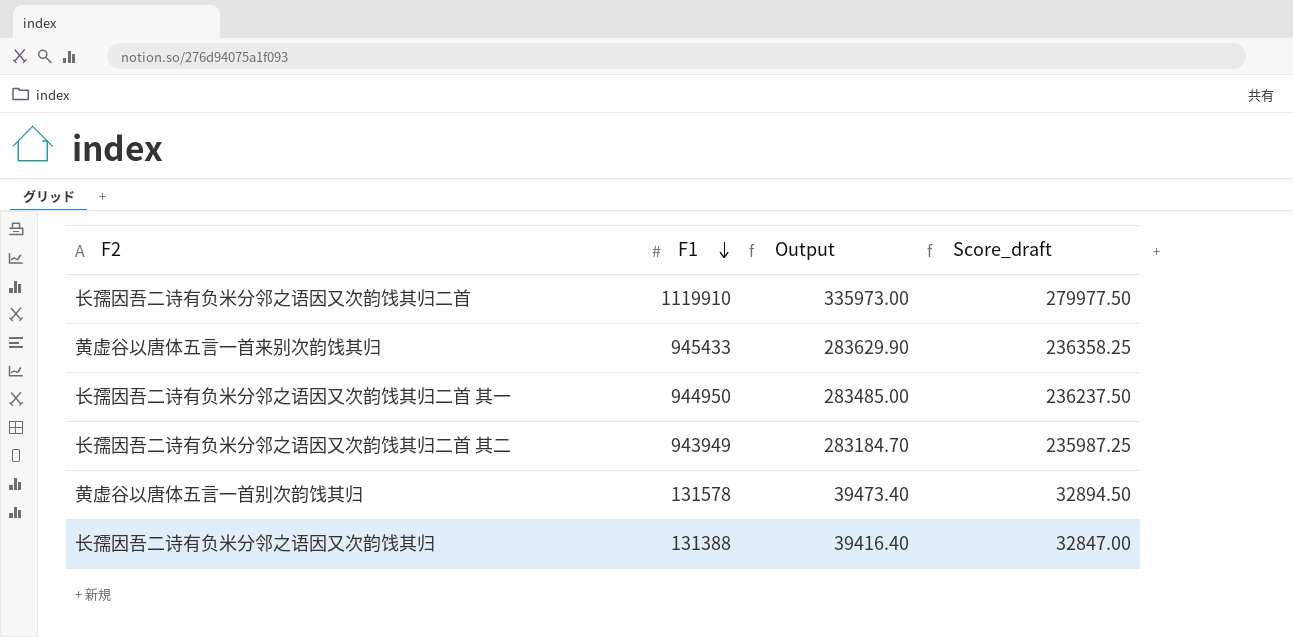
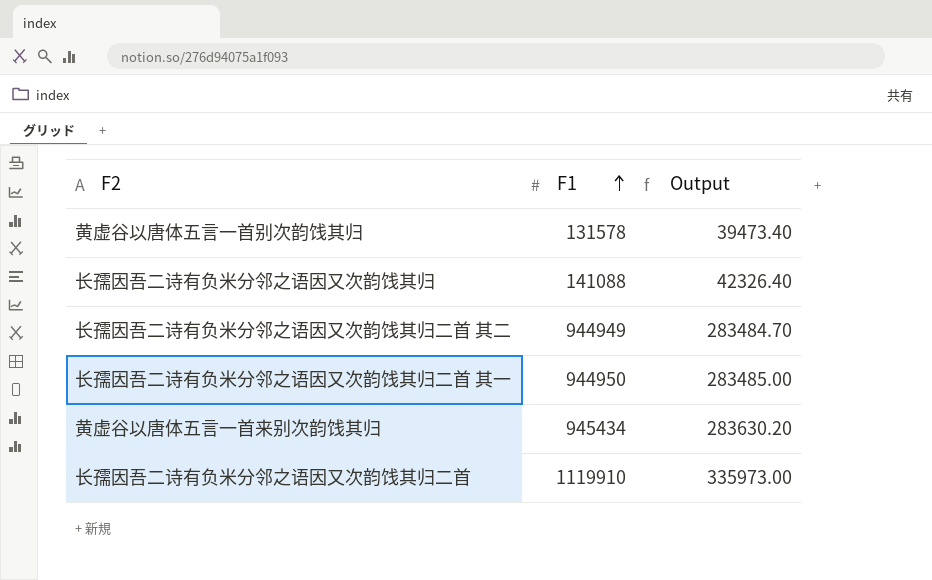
row order: F1 descending -> F1 ascending
column Score_draft | formula: [F1] * 0.25 -> none
长孺因吾二诗有负米分邻之语因又次韵饯其归 | F1: 131388 -> 141088
长孺因吾二诗有负米分邻之语因又次韵饯其归 | Output: 39416.40 -> 42326.40
长孺因吾二诗有负米分邻之语因又次韵饯其归二首 其二 | F1: 943949 -> 944949
长孺因吾二诗有负米分邻之语因又次韵饯其归二首 其二 | Output: 283184.70 -> 283484.70
黄虚谷以唐体五言一首来别次韵饯其归 | F1: 945433 -> 945434
黄虚谷以唐体五言一首来别次韵饯其归 | Output: 283629.90 -> 283630.20

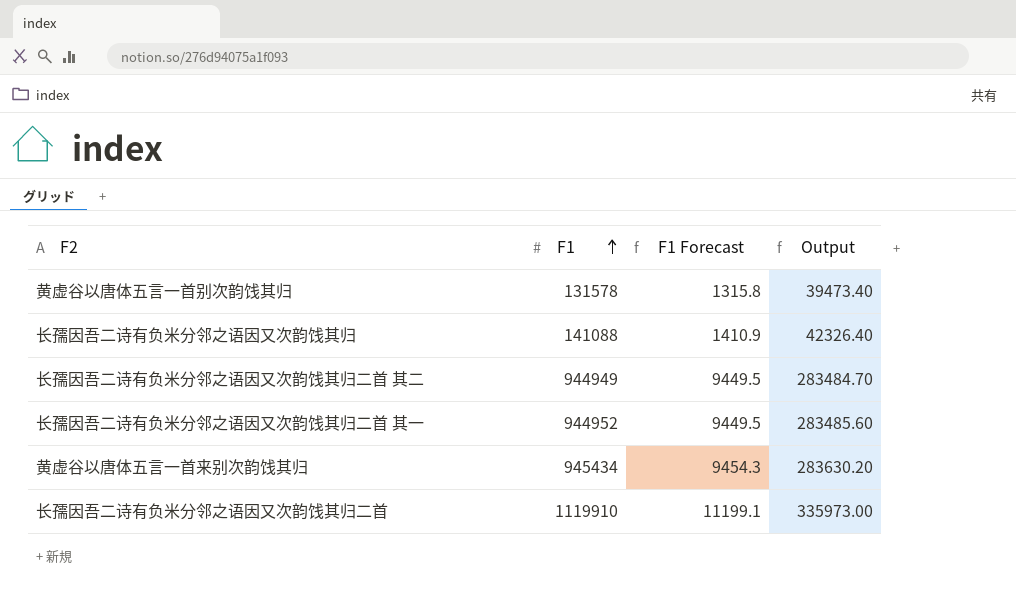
column F1 Forecast | formula: none -> [F1] * 0.01
长孺因吾二诗有负米分邻之语因又次韵饯其归二首 其一 | F1: 944950 -> 944952
长孺因吾二诗有负米分邻之语因又次韵饯其归二首 其一 | Output: 283485.00 -> 283485.60

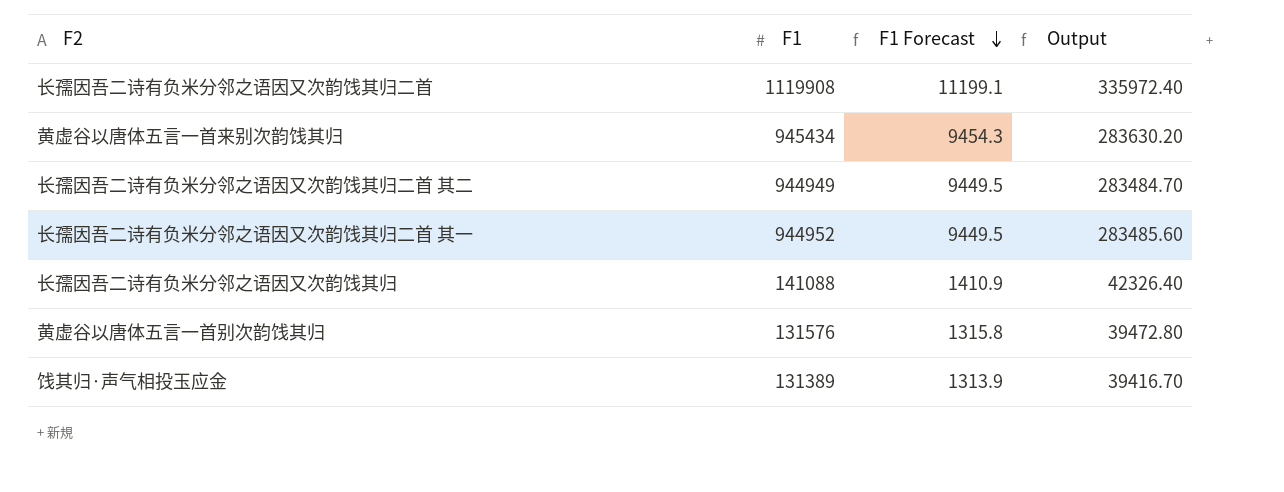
row order: F1 ascending -> F1 Forecast descending
长孺因吾二诗有负米分邻之语因又次韵饯其归二首 | F1: 1119910 -> 1119908
长孺因吾二诗有负米分邻之语因又次韵饯其归二首 | Output: 335973.00 -> 335972.40
黄虚谷以唐体五言一首别次韵饯其归 | F1: 131578 -> 131576
黄虚谷以唐体五言一首别次韵饯其归 | Output: 39473.40 -> 39472.80
row 饯其归·声气相投玉应金: none -> 131389 | 1313.9 | 39416.70

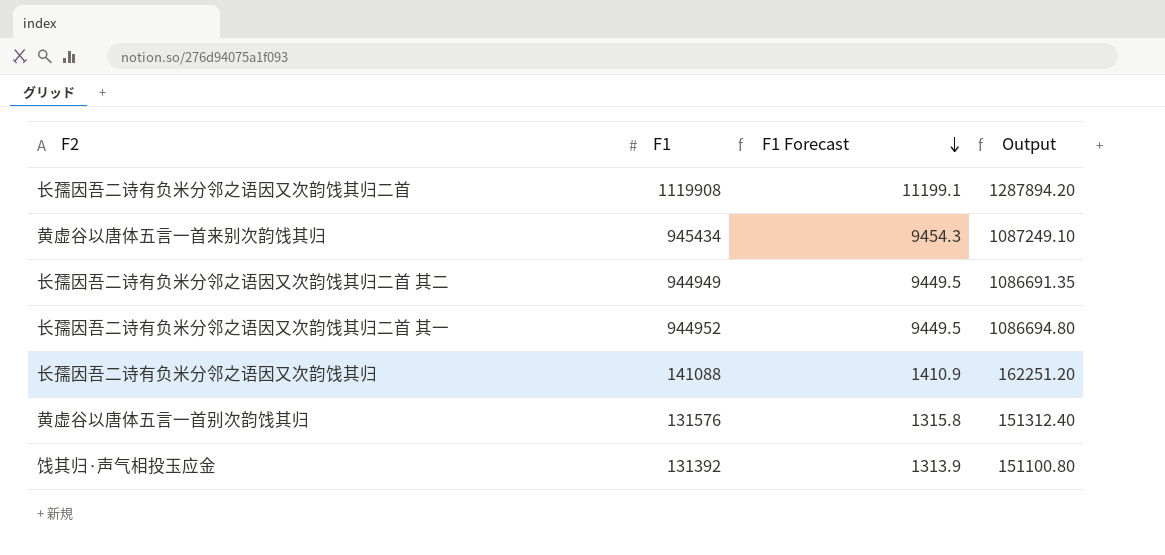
column Output | formula: [F1] * 0.3 -> [F1] * 1.15
饯其归·声气相投玉应金 | F1: 131389 -> 131392

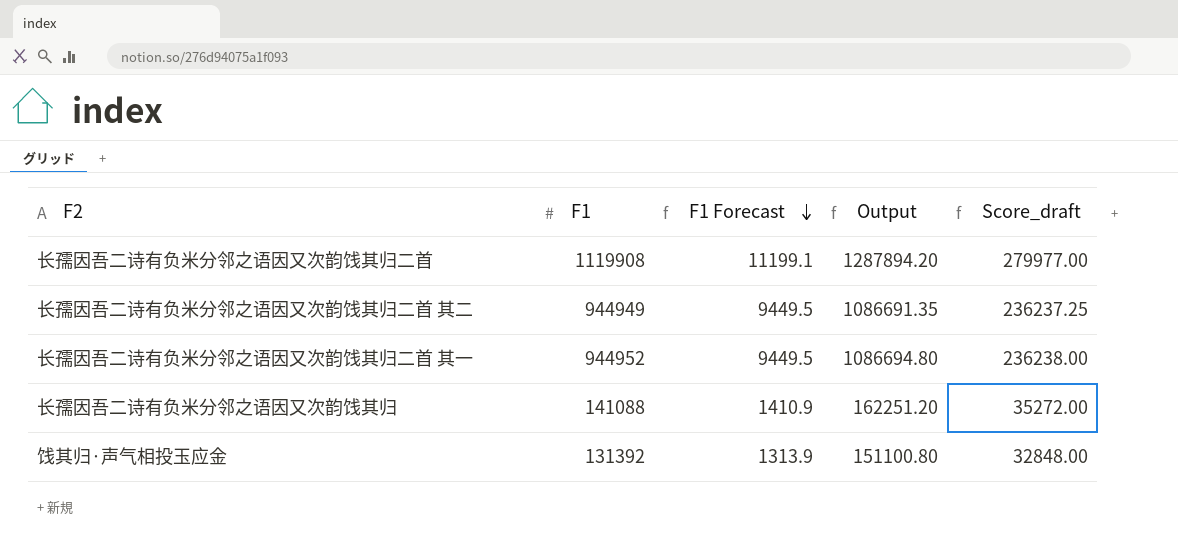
column Score_draft | formula: none -> [F1] * 0.25
row 黄虚谷以唐体五言一首来别次韵饯其归: 945434 | 9454.3 | 1087249.10 -> none
row 黄虚谷以唐体五言一首别次韵饯其归: 131576 | 1315.8 | 151312.40 -> none

